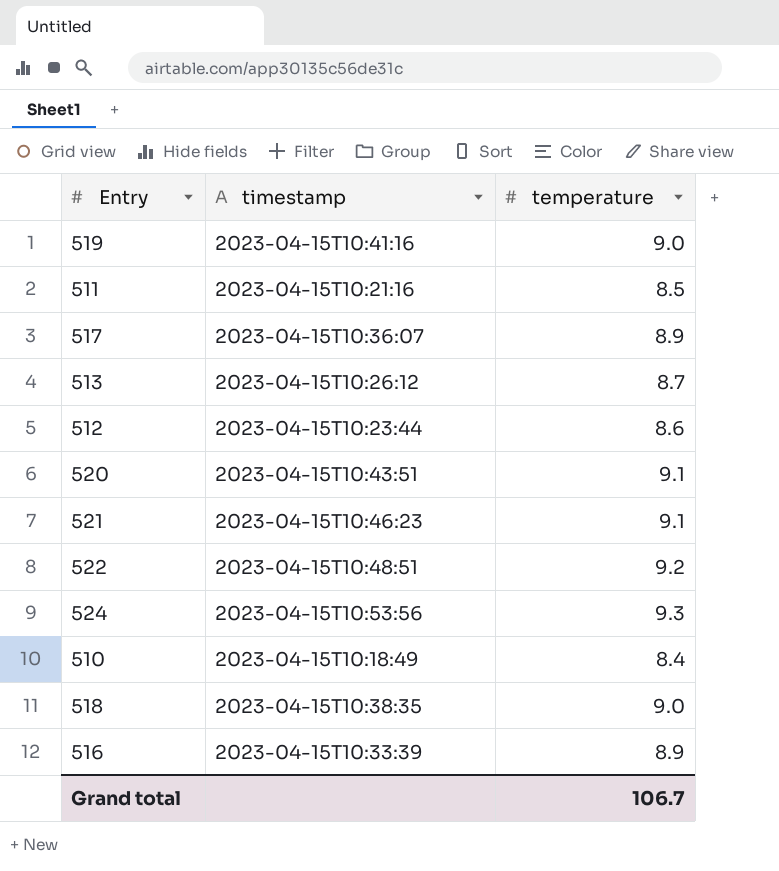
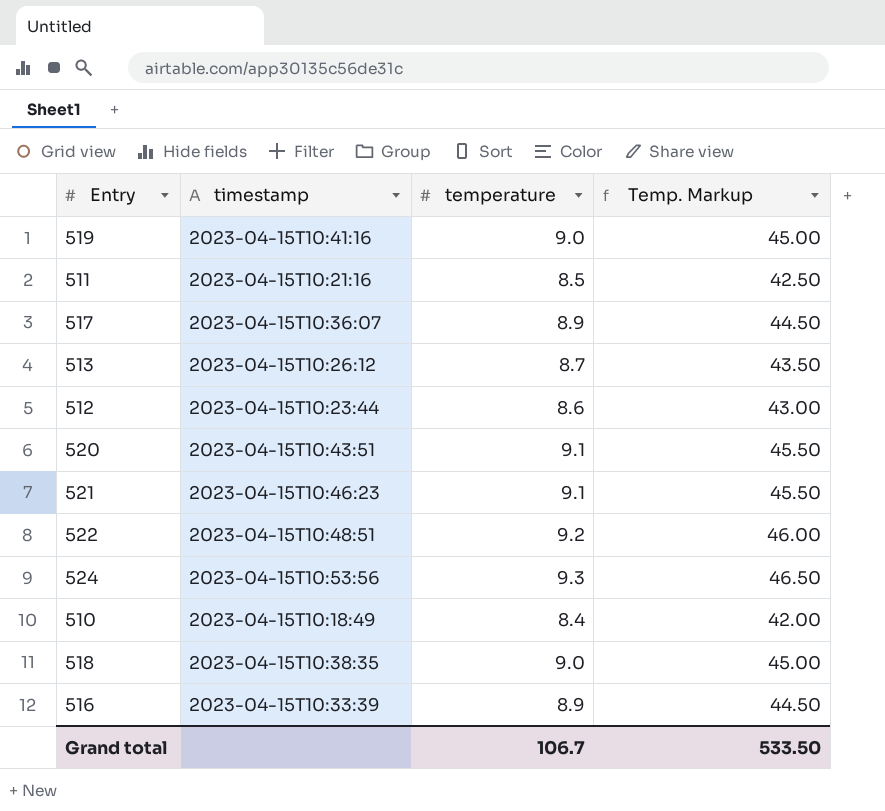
column Temp. Markup | formula: none -> [temperature] * 5

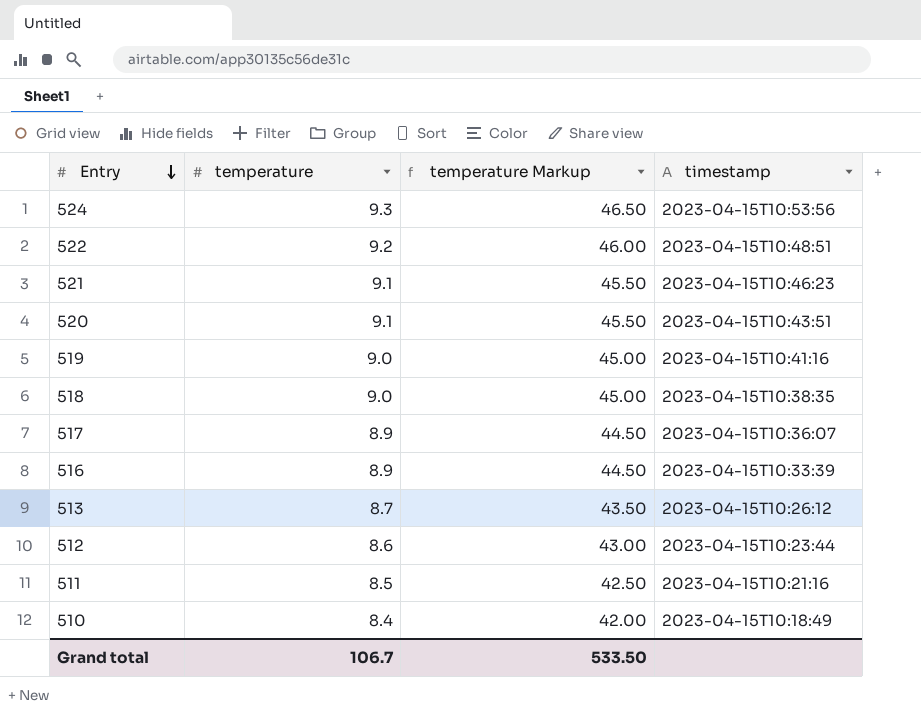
row order: none -> Entry descending
column name: Temp. Markup -> temperature Markup
column timestamp | position: 2 -> 4

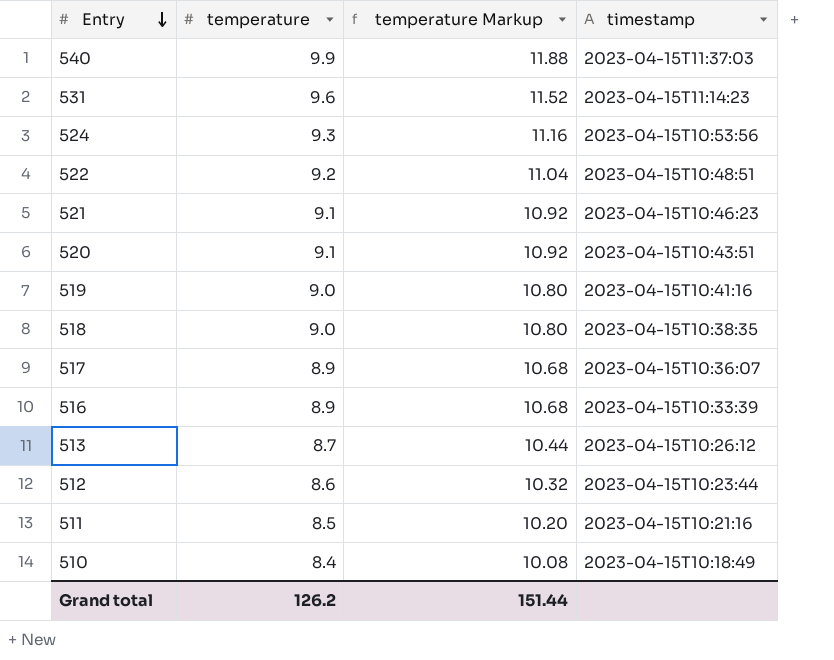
column temperature Markup | formula: [temperature] * 5 -> [temperature] * 1.2
row 540: none -> 9.9 | 11.88 | 2023-04-15T11:37:03
row 531: none -> 9.6 | 11.52 | 2023-04-15T11:14:23
Grand total | temperature: 106.7 -> 126.2
Grand total | temperature Markup: 533.50 -> 151.44

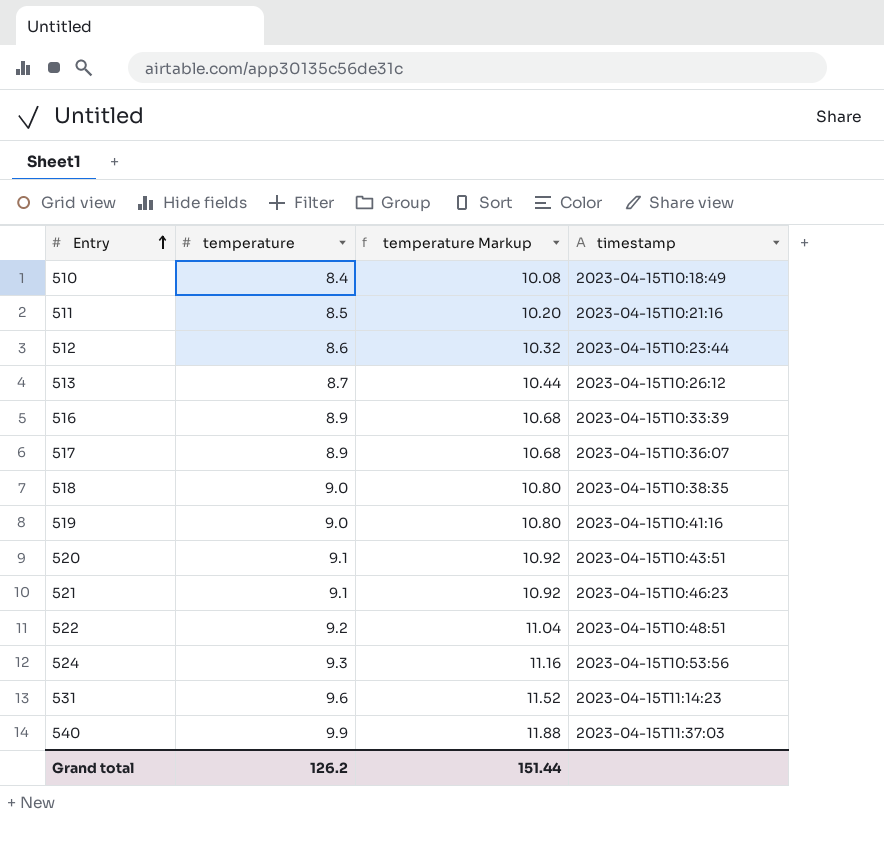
row order: Entry descending -> Entry ascending

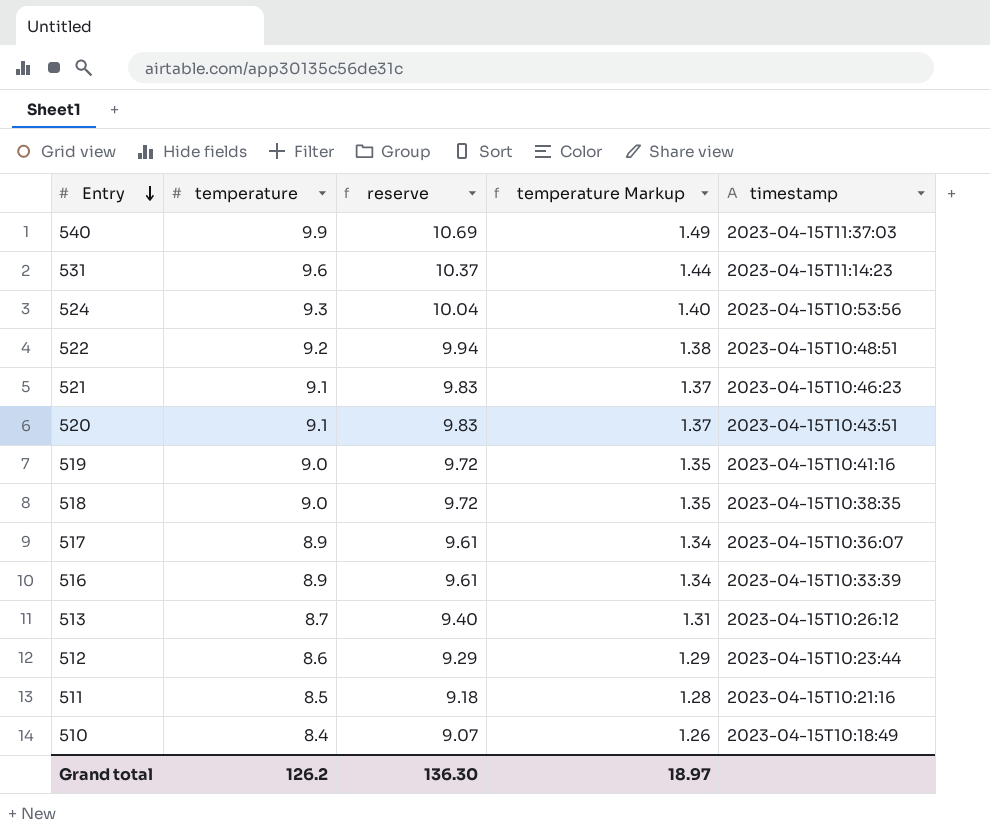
row order: Entry ascending -> Entry descending
column reserve | formula: none -> [temperature] * 1.08
column temperature Markup | formula: [temperature] * 1.2 -> [temperature] * 0.15
Grand total | temperature Markup: 151.44 -> 18.97

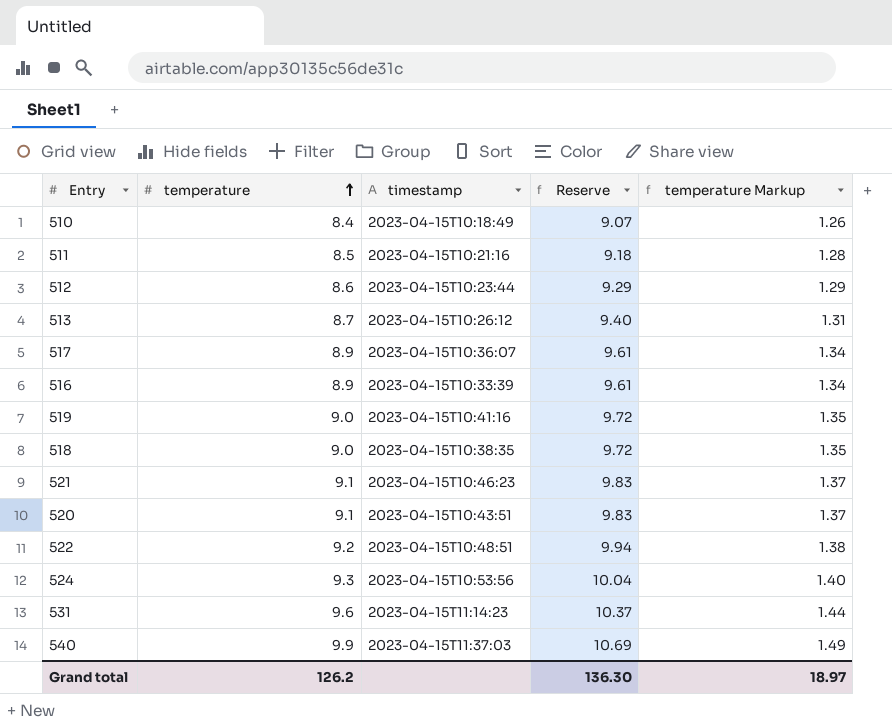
row order: Entry descending -> temperature ascending
column timestamp | position: 5 -> 3
column name: reserve -> Reserve

